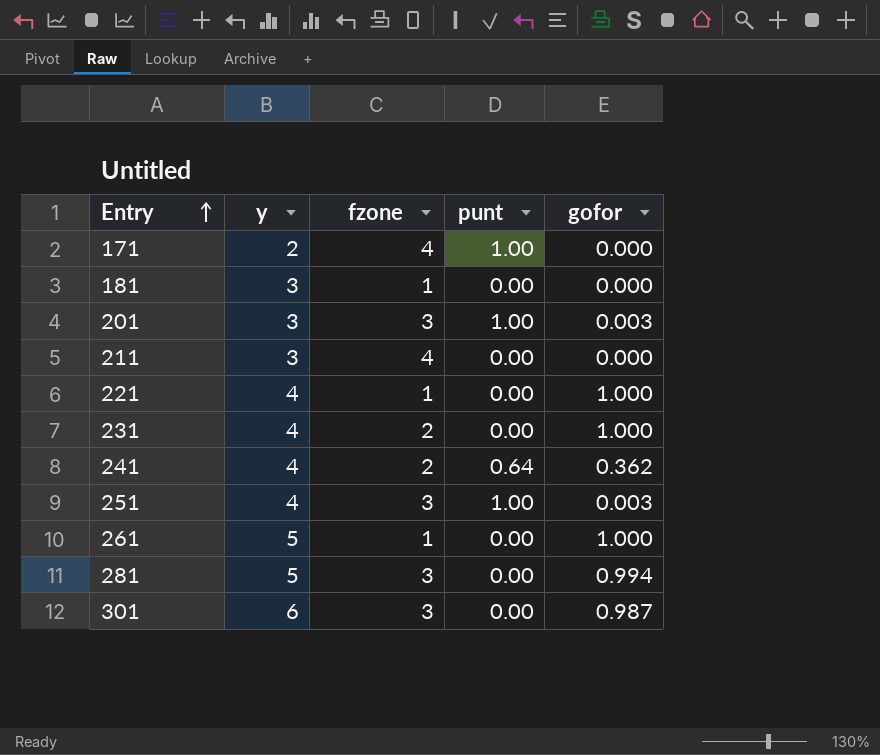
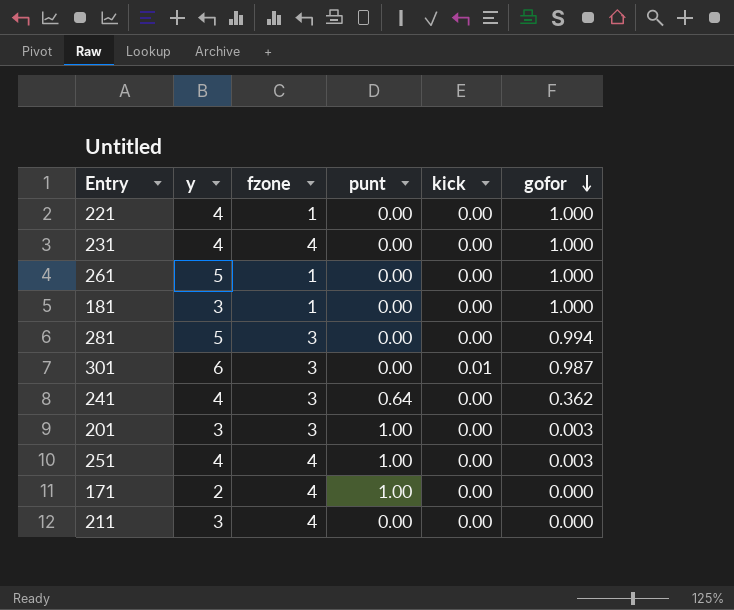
row order: Entry ascending -> gofor descending
column kick | position: none -> 5
231 | fzone: 2 -> 4
181 | gofor: 0.000 -> 1.000
241 | fzone: 2 -> 3
251 | fzone: 3 -> 4

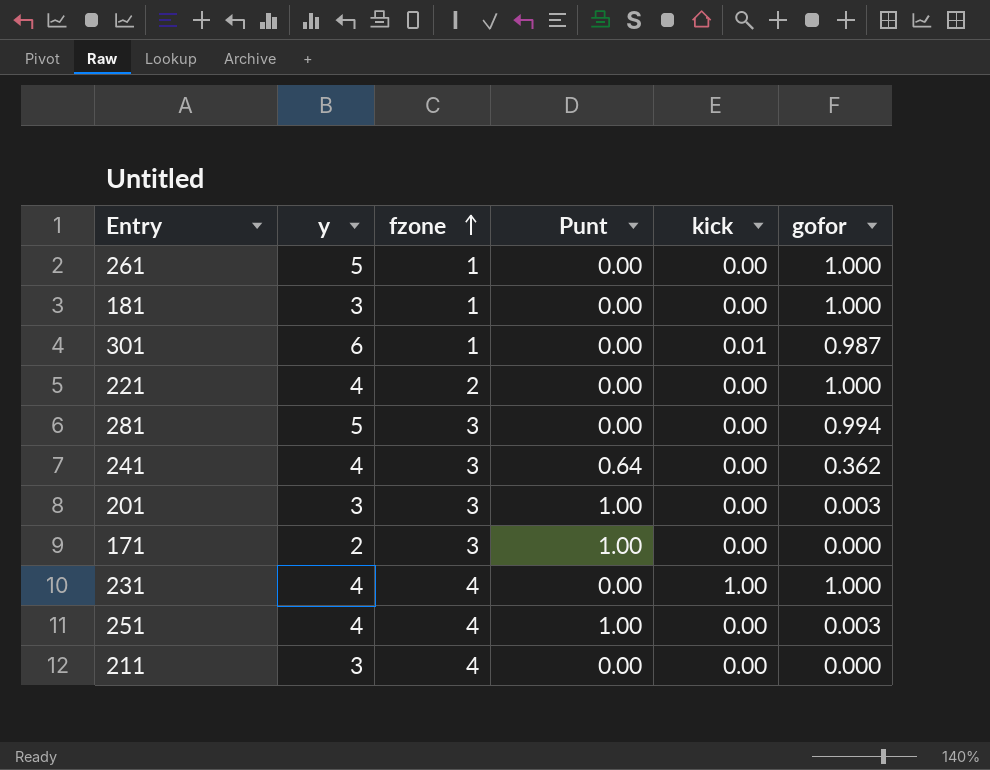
row order: gofor descending -> fzone ascending
column name: punt -> Punt
301 | fzone: 3 -> 1
221 | fzone: 1 -> 2
171 | fzone: 4 -> 3
231 | kick: 0.00 -> 1.00

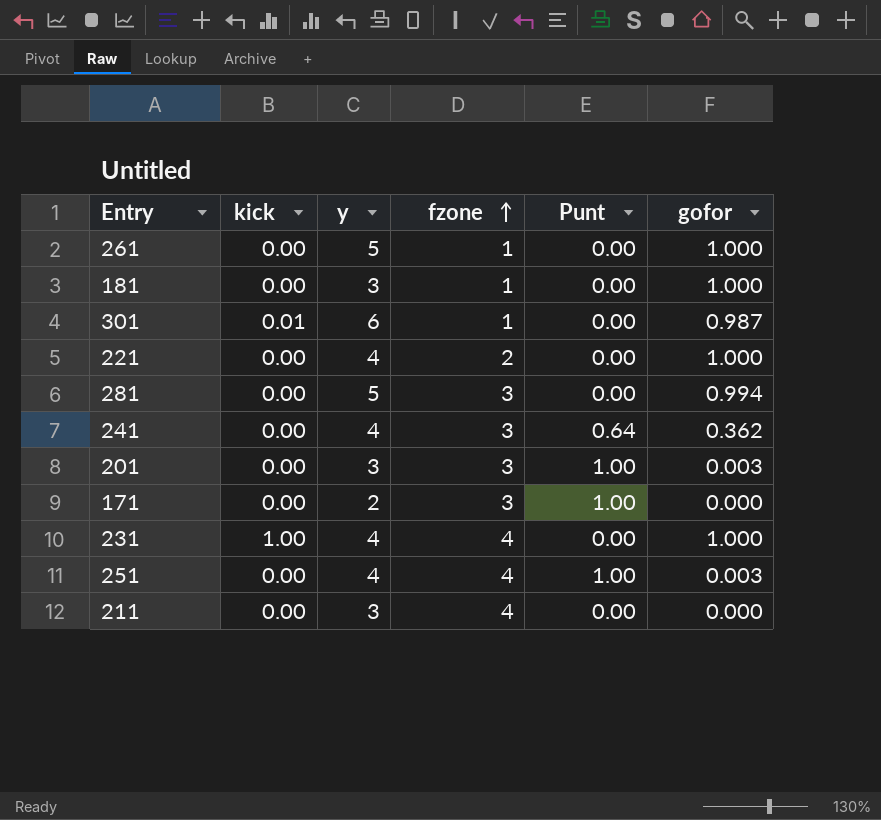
column kick | position: 5 -> 2

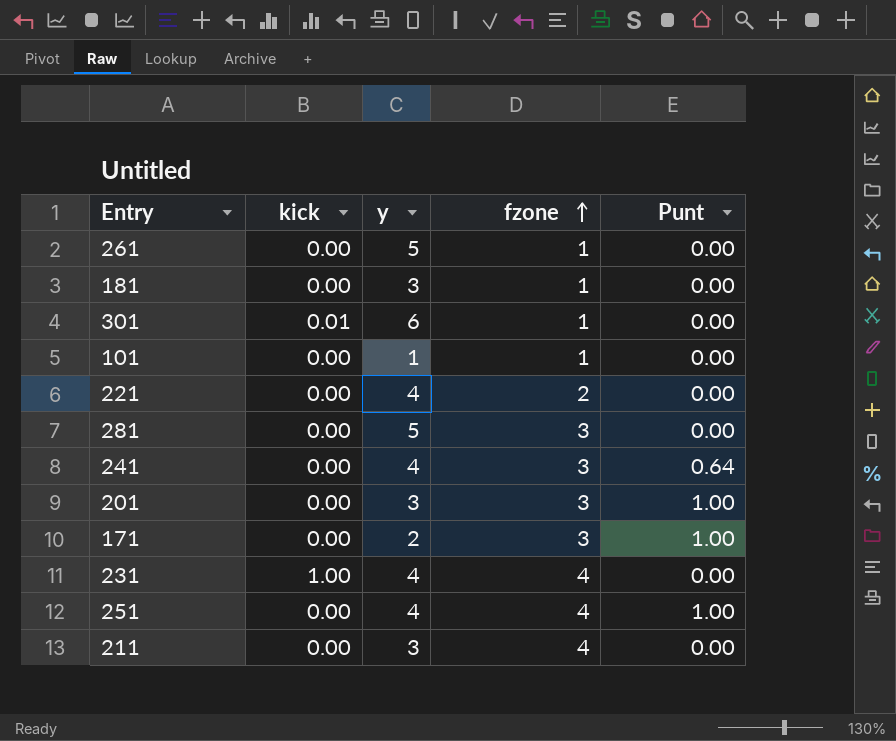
column gofor | position: 6 -> none
row 101: none -> 0.00 | 1 | 1 | 0.00

